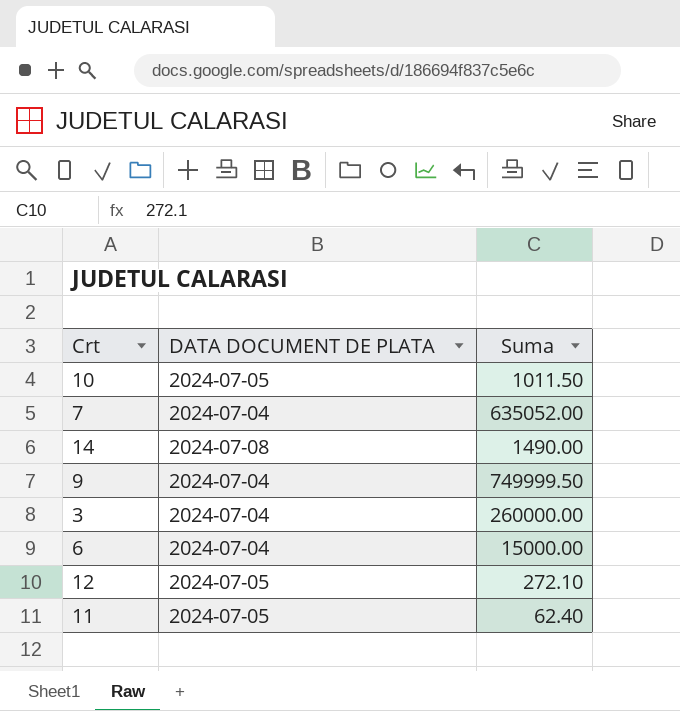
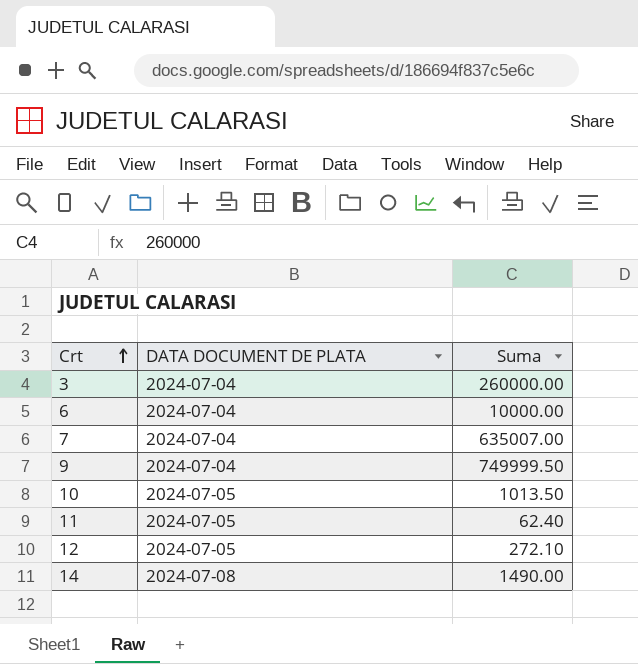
row order: none -> Crt ascending
6 | Suma: 15000.00 -> 10000.00
7 | Suma: 635052.00 -> 635007.00
10 | Suma: 1011.50 -> 1013.50

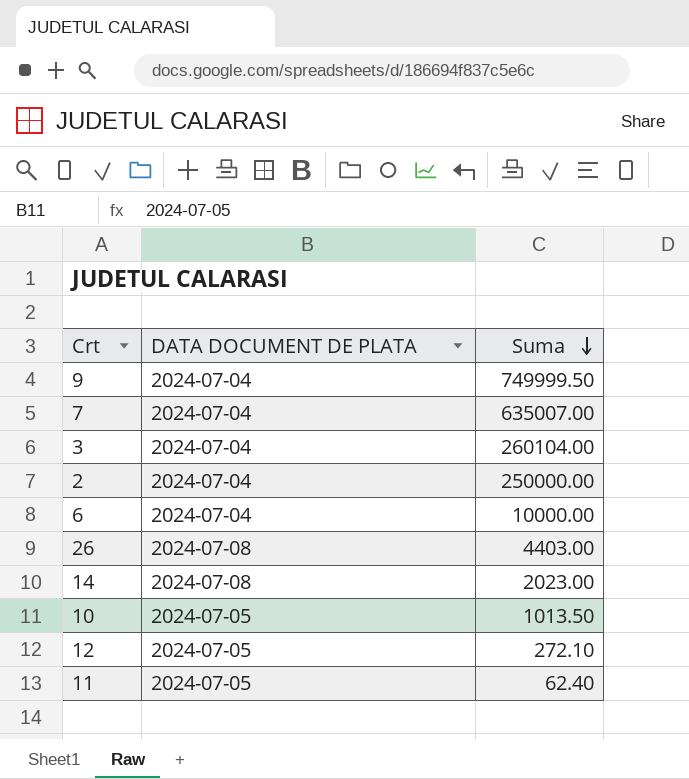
row order: Crt ascending -> Suma descending
3 | Suma: 260000.00 -> 260104.00
row 2: none -> 2024-07-04 | 250000.00
row 26: none -> 2024-07-08 | 4403.00
14 | Suma: 1490.00 -> 2023.00

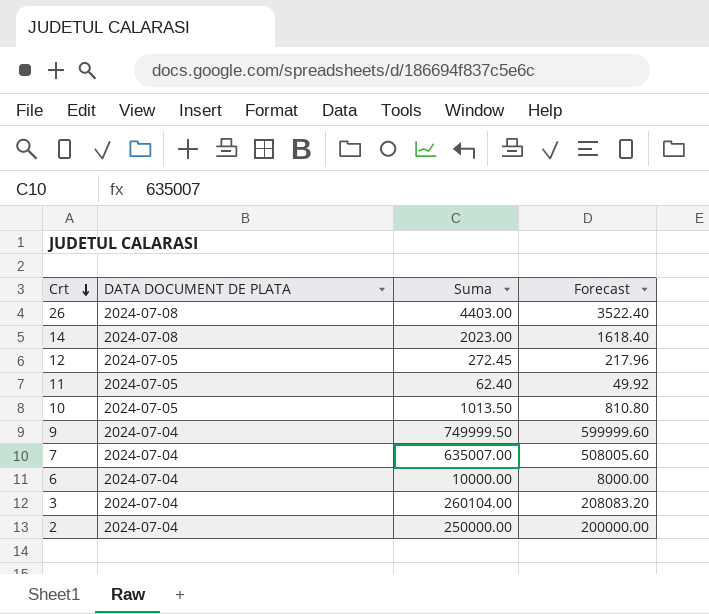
row order: Suma descending -> Crt descending
column Forecast | formula: none -> [Suma] * 0.8
12 | Suma: 272.10 -> 272.45

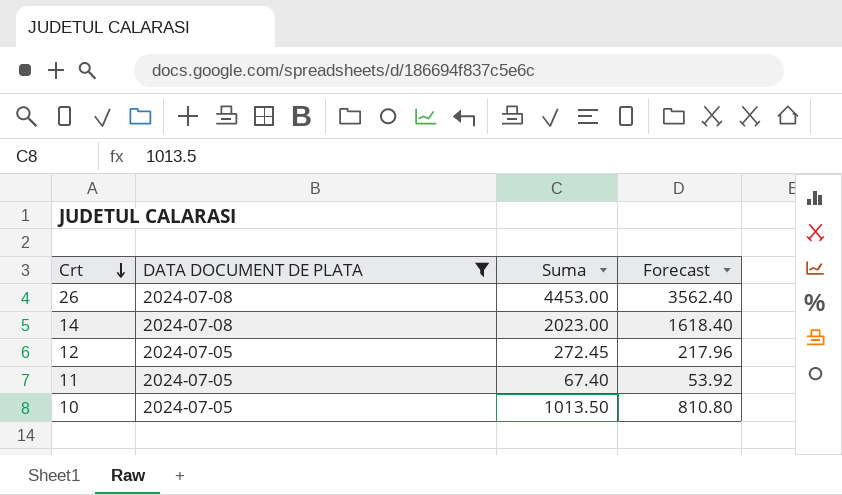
filter: none -> DATA DOCUMENT DE PLATA != 2024-07-04
26 | Suma: 4403.00 -> 4453.00
26 | Forecast: 3522.40 -> 3562.40
11 | Suma: 62.40 -> 67.40
11 | Forecast: 49.92 -> 53.92

